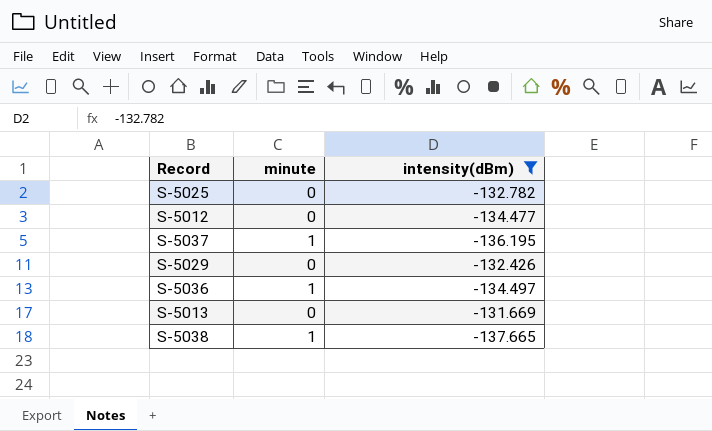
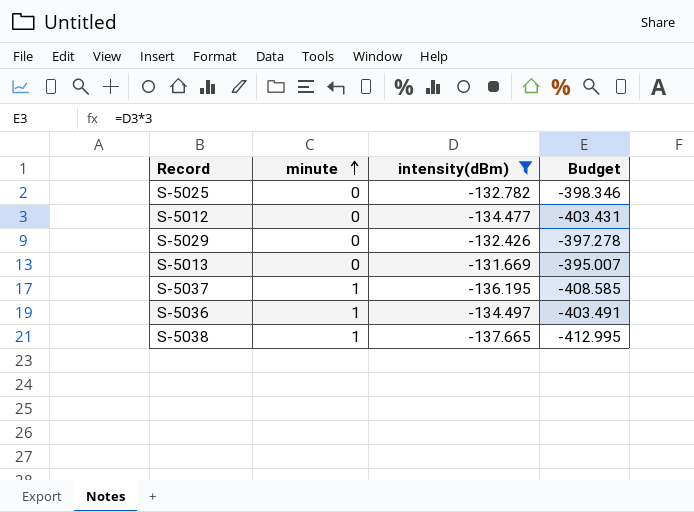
row order: none -> minute ascending
column Budget | formula: none -> [intensity(dBm)] * 3

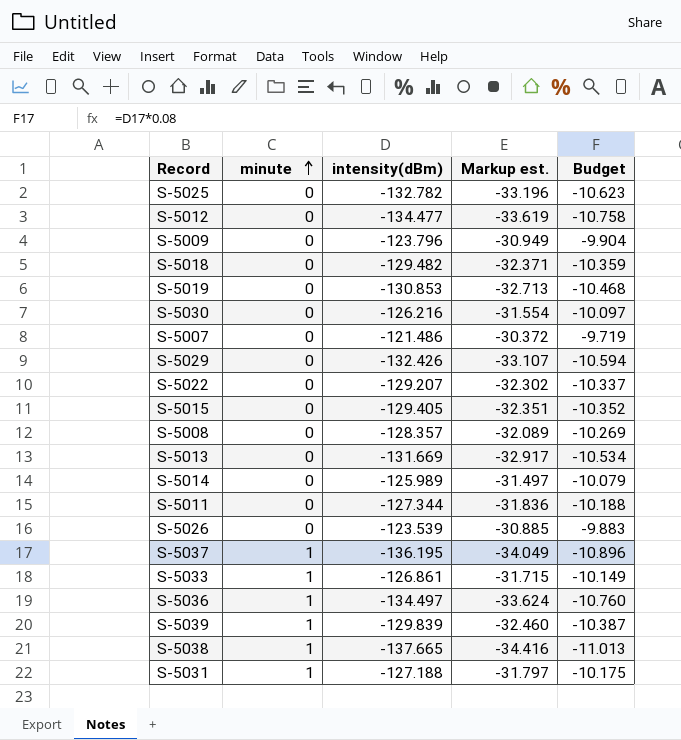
filter: intensity(dBm) <= -131.669 -> none
column Markup est. | formula: none -> [intensity(dBm)] * 0.25
column Budget | formula: [intensity(dBm)] * 3 -> [intensity(dBm)] * 0.08

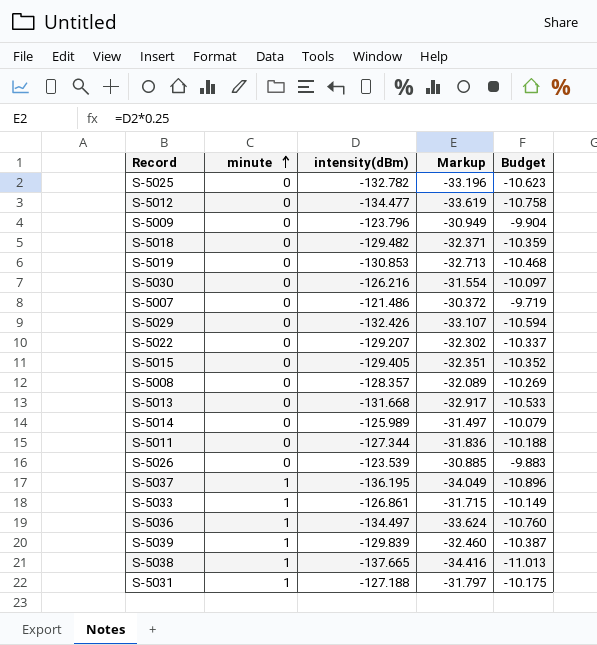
column name: Markup est. -> Markup
S-5013 | intensity(dBm): -131.669 -> -131.668
S-5013 | Budget: -10.534 -> -10.533

